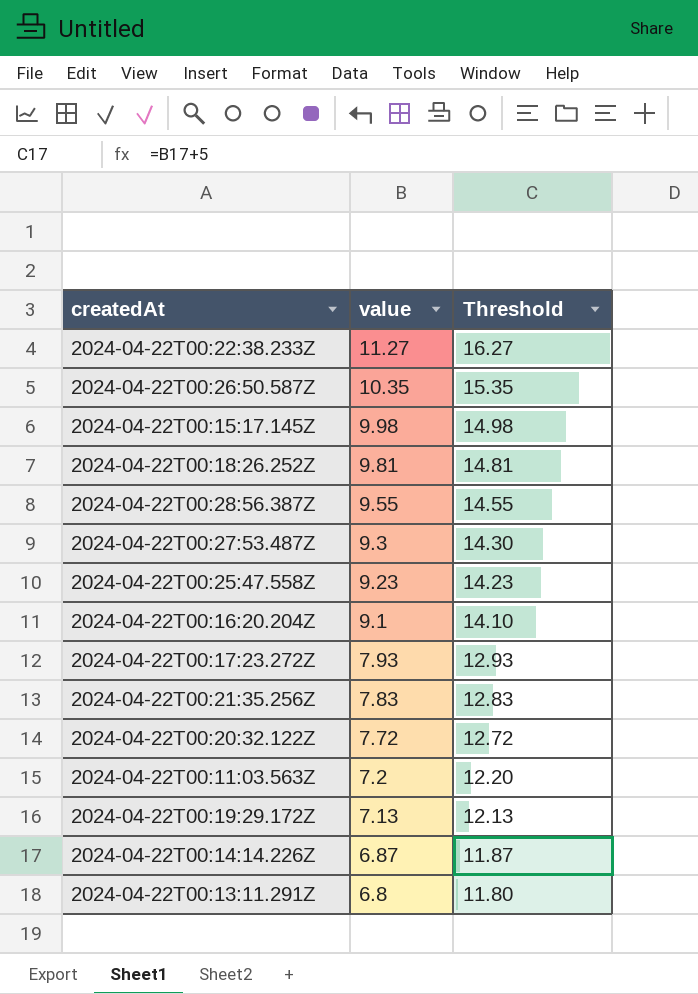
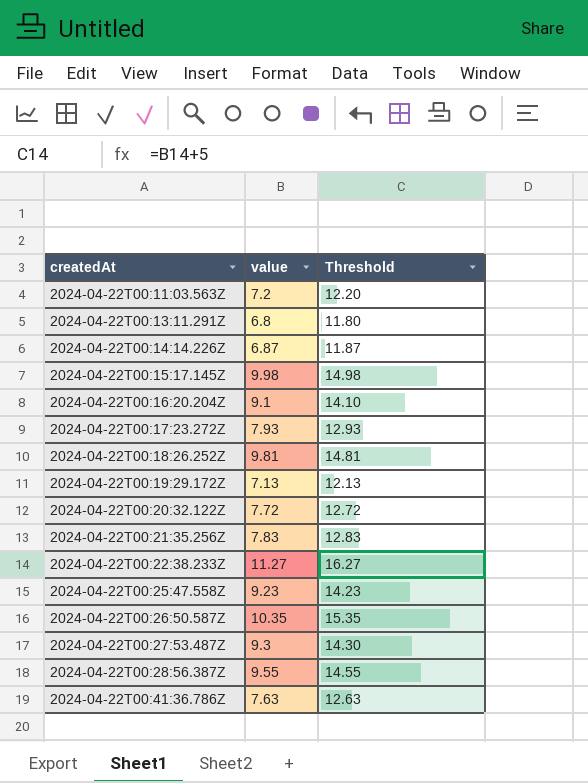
row order: value descending -> createdAt ascending
row 2024-04-22T00:41:36.786Z: none -> 7.63 | 12.63

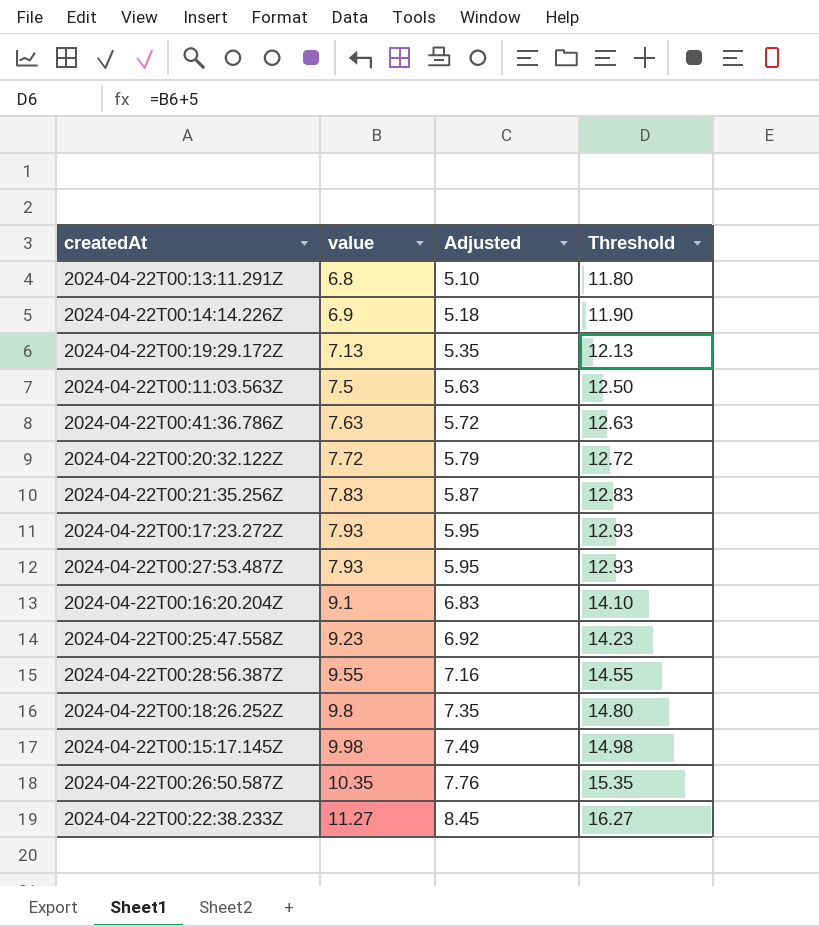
row order: createdAt ascending -> value ascending
column Adjusted | formula: none -> [value] * 0.75
2024-04-22T00:14:14.226Z | value: 6.87 -> 6.9
2024-04-22T00:14:14.226Z | Threshold: 11.87 -> 11.90
2024-04-22T00:11:03.563Z | value: 7.2 -> 7.5
2024-04-22T00:11:03.563Z | Threshold: 12.20 -> 12.50
2024-04-22T00:27:53.487Z | value: 9.3 -> 7.93
2024-04-22T00:27:53.487Z | Threshold: 14.30 -> 12.93
2024-04-22T00:18:26.252Z | value: 9.81 -> 9.8
2024-04-22T00:18:26.252Z | Threshold: 14.81 -> 14.80

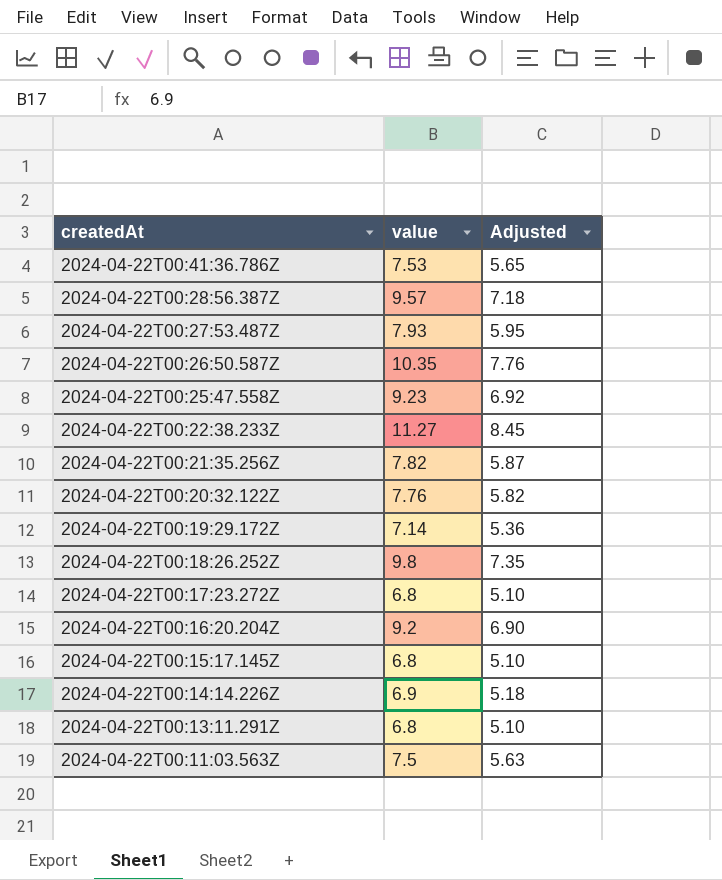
row order: value ascending -> createdAt descending
column Threshold | formula: [value] + 5 -> none
2024-04-22T00:41:36.786Z | value: 7.63 -> 7.53
2024-04-22T00:41:36.786Z | Adjusted: 5.72 -> 5.65
2024-04-22T00:28:56.387Z | value: 9.55 -> 9.57
2024-04-22T00:28:56.387Z | Adjusted: 7.16 -> 7.18
2024-04-22T00:21:35.256Z | value: 7.83 -> 7.82
2024-04-22T00:20:32.122Z | value: 7.72 -> 7.76
2024-04-22T00:20:32.122Z | Adjusted: 5.79 -> 5.82
2024-04-22T00:19:29.172Z | value: 7.13 -> 7.14
2024-04-22T00:19:29.172Z | Adjusted: 5.35 -> 5.36
2024-04-22T00:17:23.272Z | value: 7.93 -> 6.8
2024-04-22T00:17:23.272Z | Adjusted: 5.95 -> 5.10
2024-04-22T00:16:20.204Z | value: 9.1 -> 9.2
2024-04-22T00:16:20.204Z | Adjusted: 6.83 -> 6.90
2024-04-22T00:15:17.145Z | value: 9.98 -> 6.8
2024-04-22T00:15:17.145Z | Adjusted: 7.49 -> 5.10

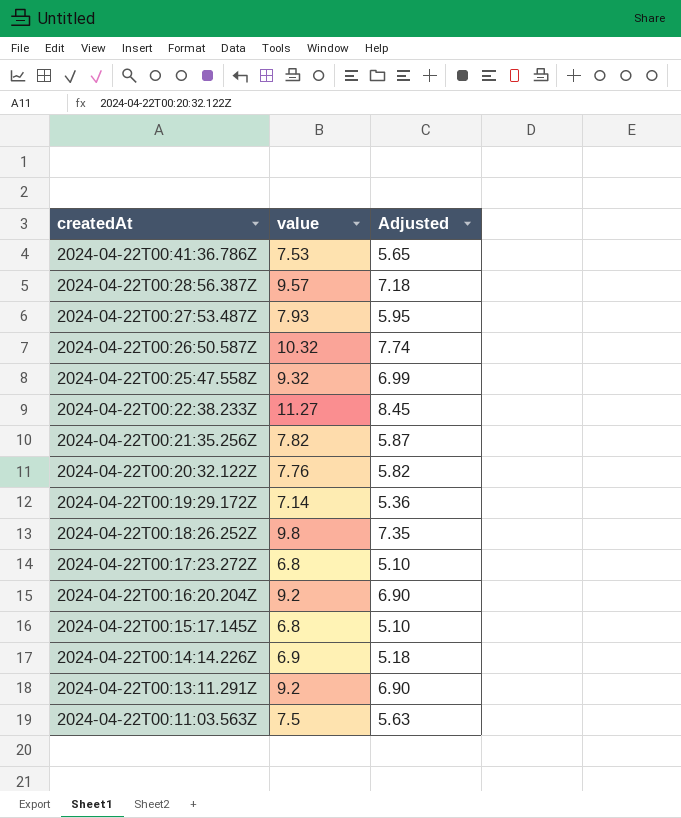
2024-04-22T00:26:50.587Z | value: 10.35 -> 10.32
2024-04-22T00:26:50.587Z | Adjusted: 7.76 -> 7.74
2024-04-22T00:25:47.558Z | value: 9.23 -> 9.32
2024-04-22T00:25:47.558Z | Adjusted: 6.92 -> 6.99
2024-04-22T00:13:11.291Z | value: 6.8 -> 9.2
2024-04-22T00:13:11.291Z | Adjusted: 5.10 -> 6.90

